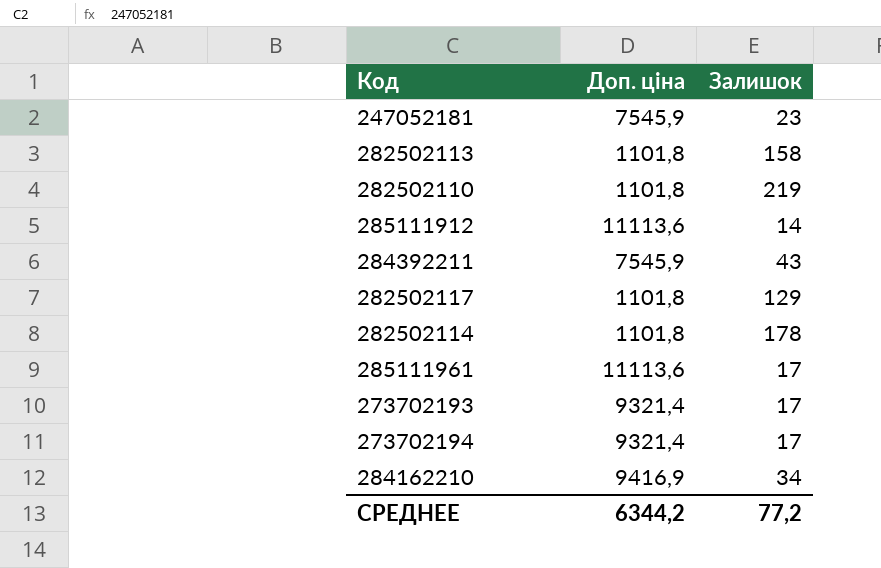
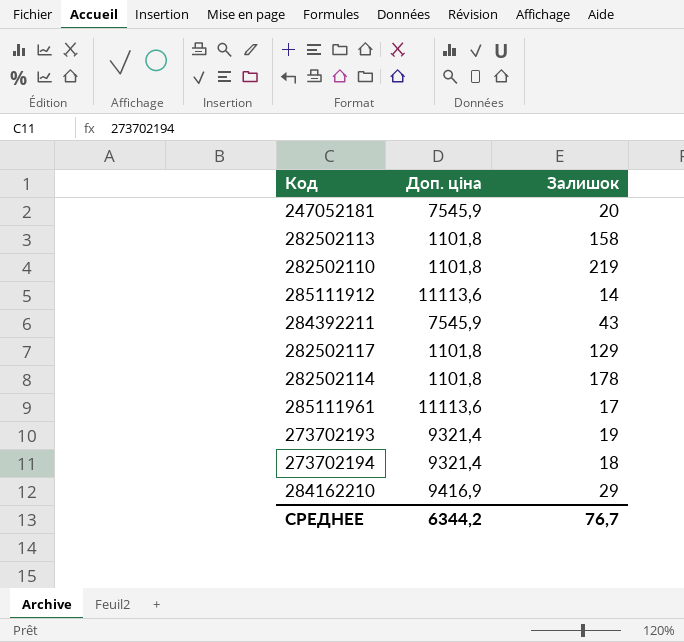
247052181 | Залишок: 23 -> 20
273702193 | Залишок: 17 -> 19
273702194 | Залишок: 17 -> 18
284162210 | Залишок: 34 -> 29
СРЕДНЕЕ | Залишок: 77,2 -> 76,7

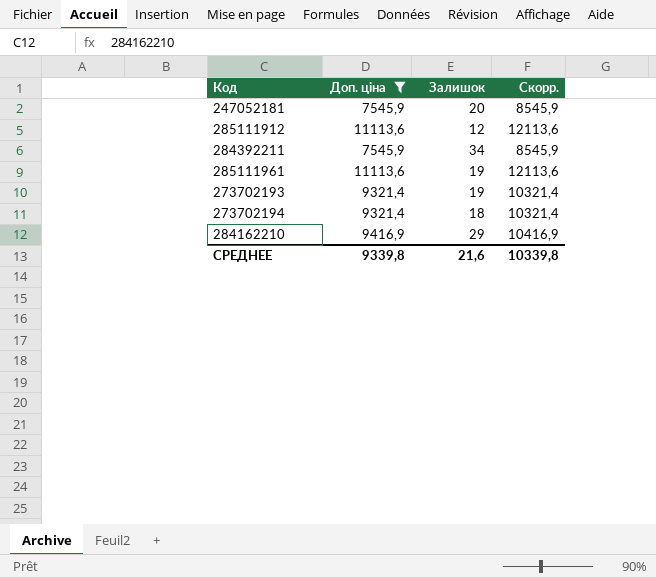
filter: none -> Доп. ціна != 1101,8
column Скорр. | formula: none -> [Доп. ціна] + 1000
285111912 | Залишок: 14 -> 12
284392211 | Залишок: 43 -> 34
285111961 | Залишок: 17 -> 19
СРЕДНЕЕ | Доп. ціна: 6344,2 -> 9339,8
СРЕДНЕЕ | Залишок: 76,7 -> 21,6

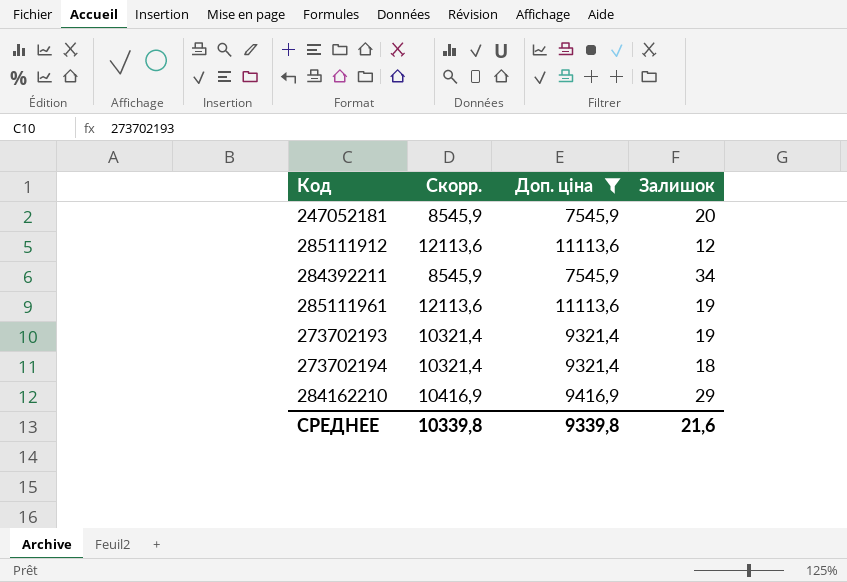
column Скорр. | position: 4 -> 2

